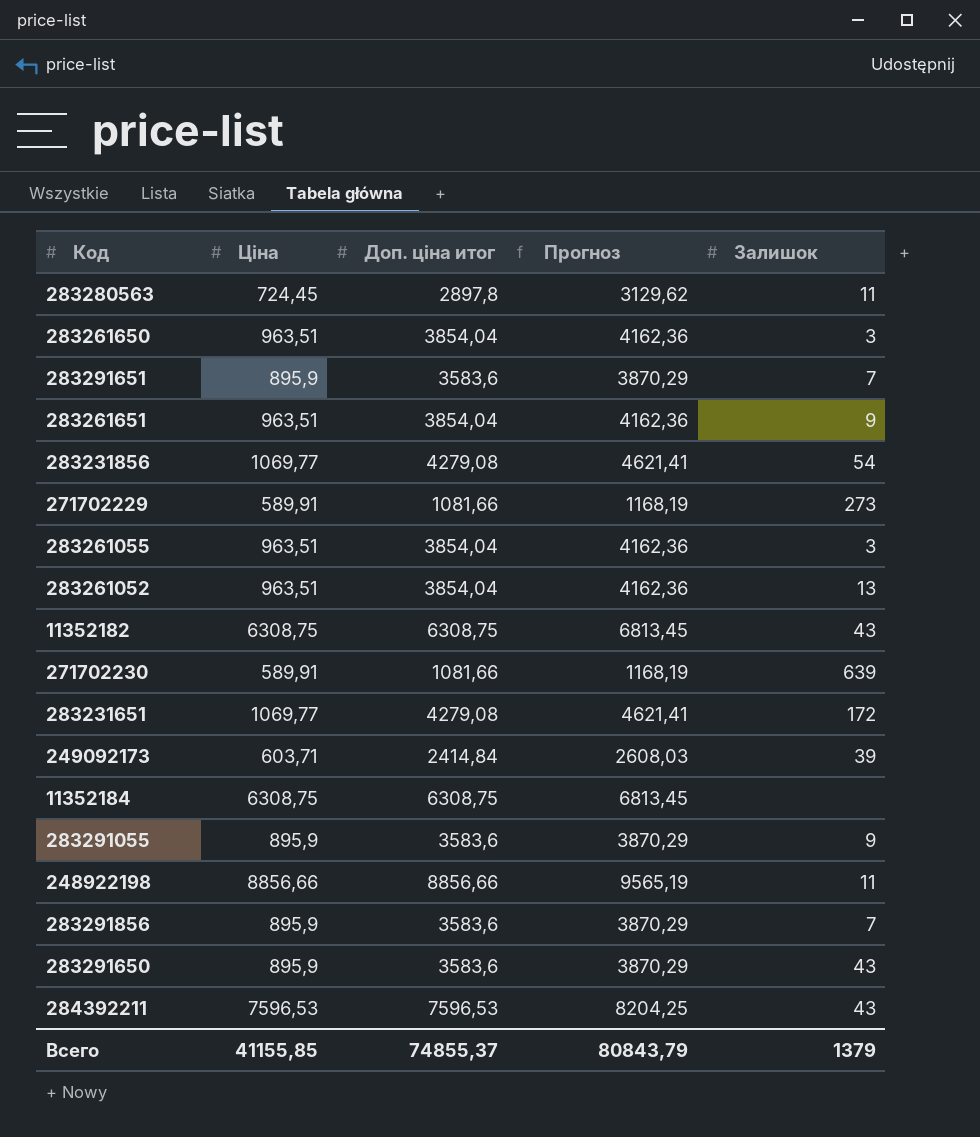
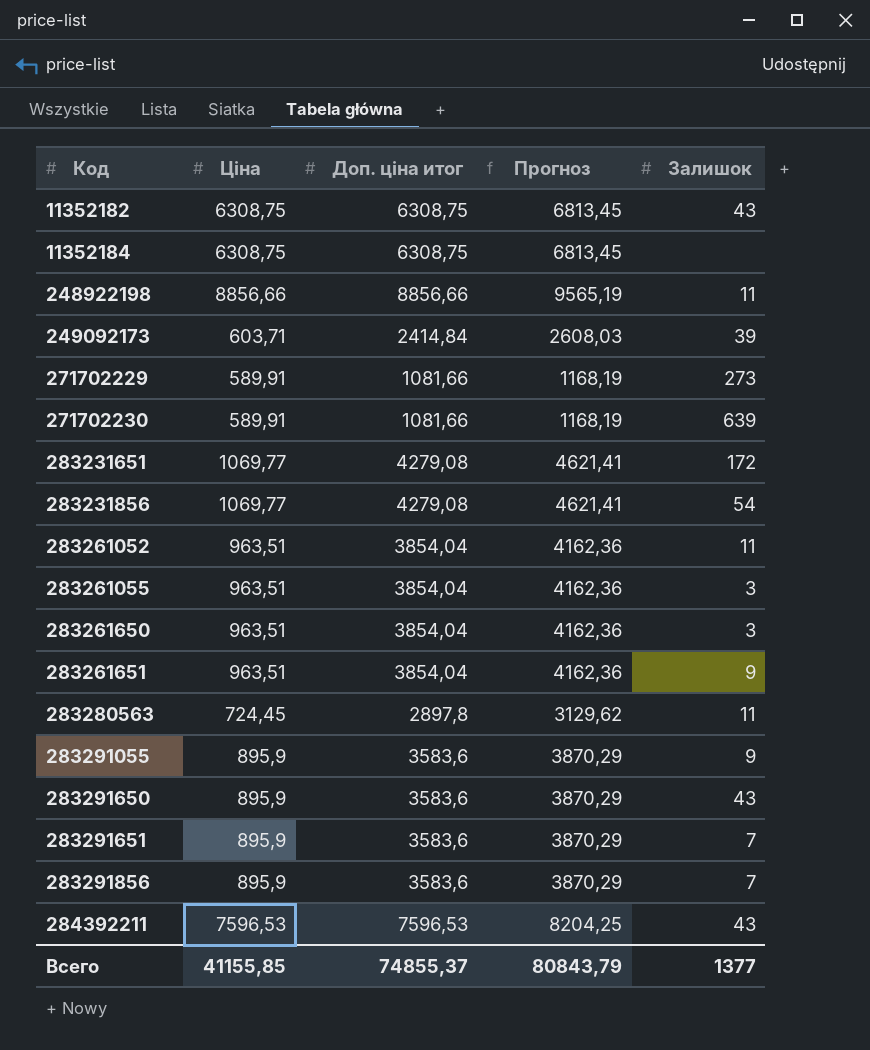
row order: none -> Код ascending
283261052 | Залишок: 13 -> 11
Всего | Залишок: 1379 -> 1377

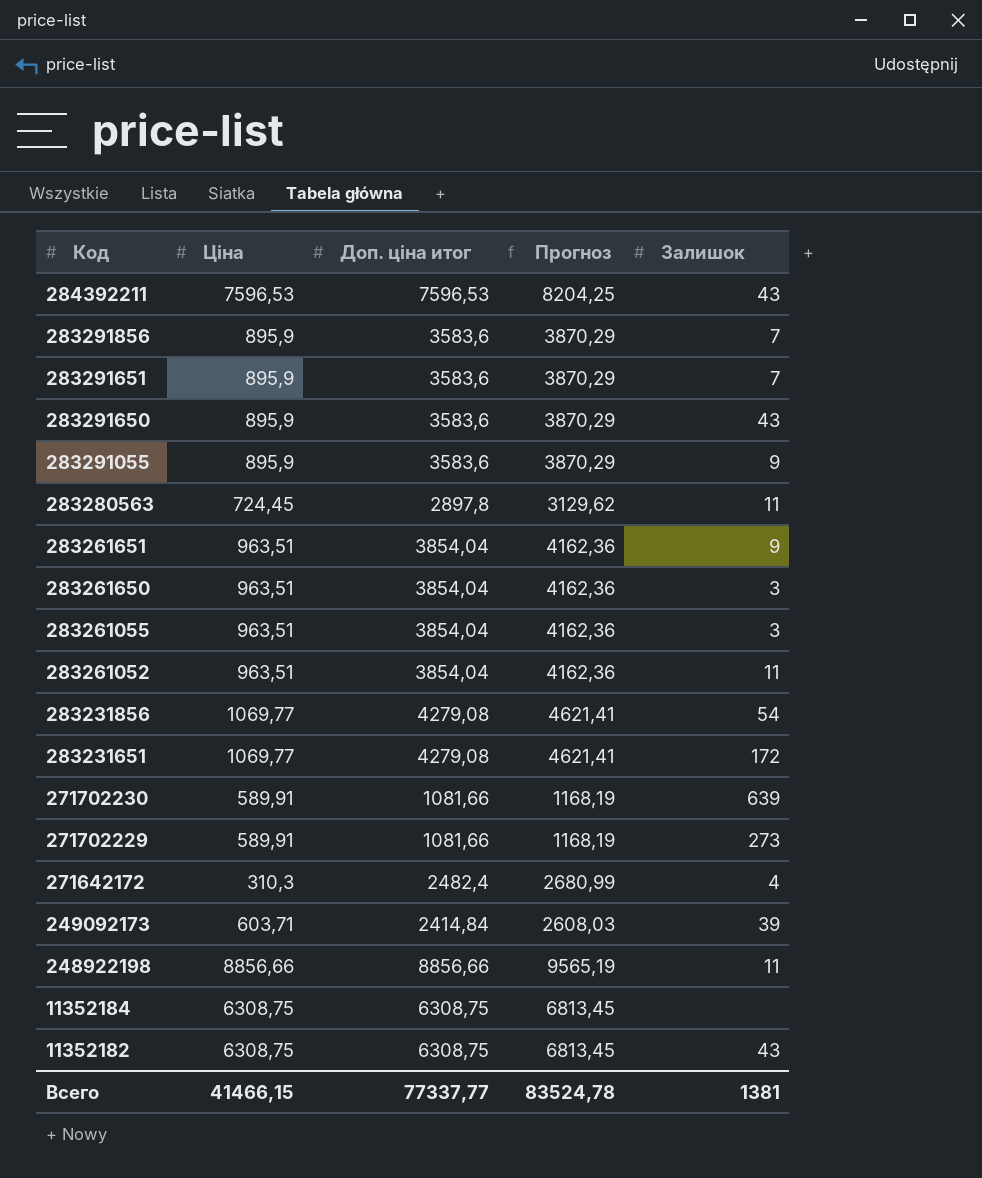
row order: Код ascending -> Код descending
row 271642172: none -> 310,3 | 2482,4 | 2680,99 | 4
Всего | Ціна: 41155,85 -> 41466,15
Всего | Доп. ціна итог: 74855,37 -> 77337,77
Всего | Прогноз: 80843,79 -> 83524,78
Всего | Залишок: 1377 -> 1381

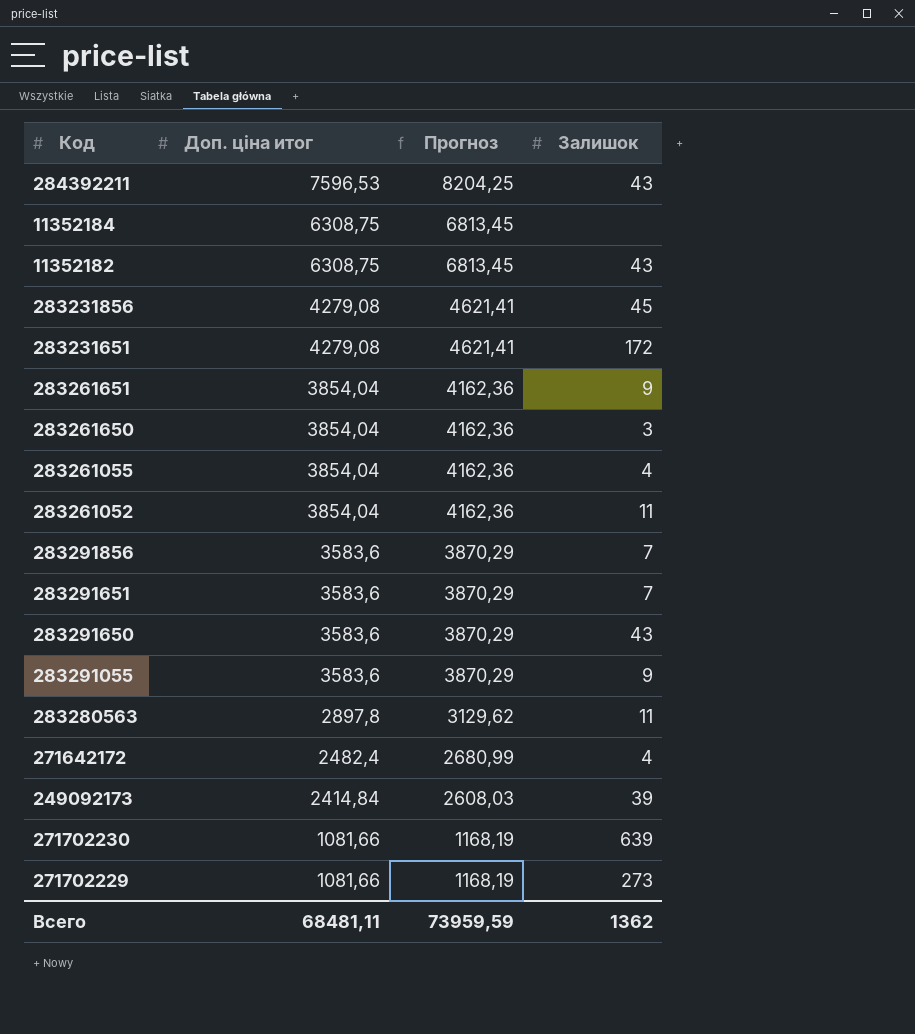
row order: Код descending -> Доп. ціна итог descending
column Ціна | position: 2 -> none
row 248922198: 8856,66 | 8856,66 | 9565,19 | 11 -> none
283231856 | Залишок: 54 -> 45
283261055 | Залишок: 3 -> 4
Всего | Доп. ціна итог: 77337,77 -> 68481,11
Всего | Прогноз: 83524,78 -> 73959,59
Всего | Залишок: 1381 -> 1362

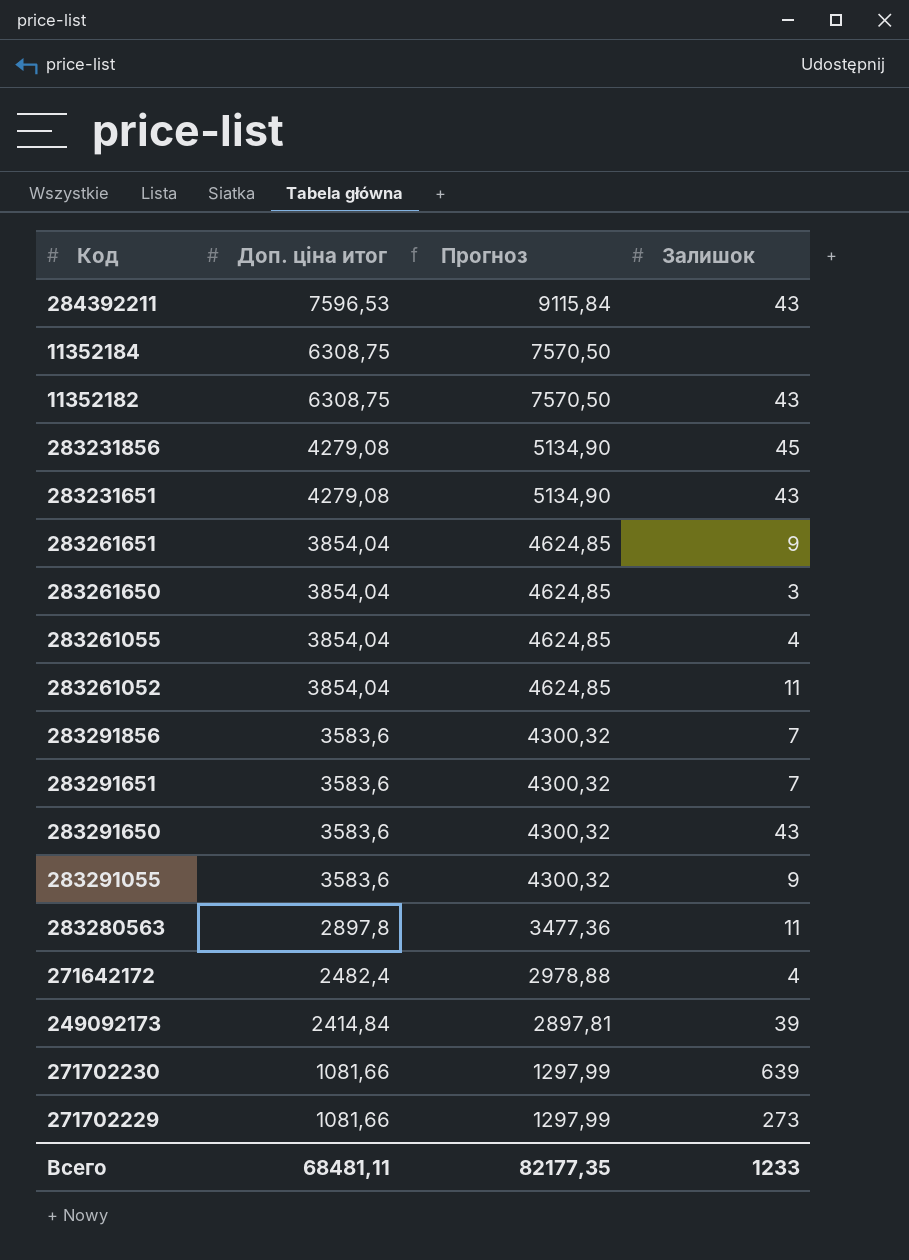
column Прогноз | formula: [Доп. ціна итог] * 1,08 -> [Доп. ціна итог] * 1,2
283231651 | Залишок: 172 -> 43
Всего | Прогноз: 73959,59 -> 82177,35
Всего | Залишок: 1362 -> 1233

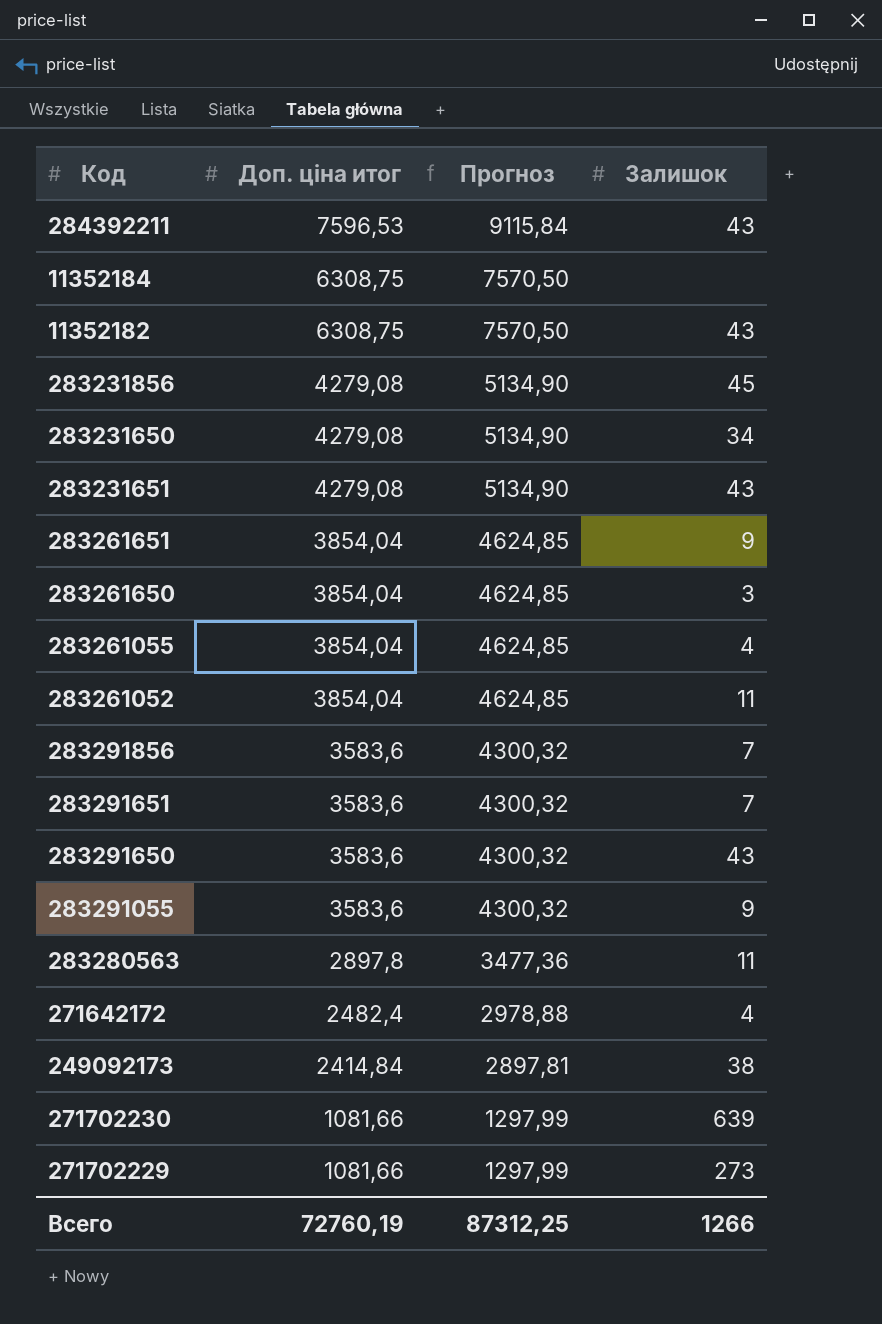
row 283231650: none -> 4279,08 | 5134,90 | 34
249092173 | Залишок: 39 -> 38
Всего | Доп. ціна итог: 68481,11 -> 72760,19
Всего | Прогноз: 82177,35 -> 87312,25
Всего | Залишок: 1233 -> 1266

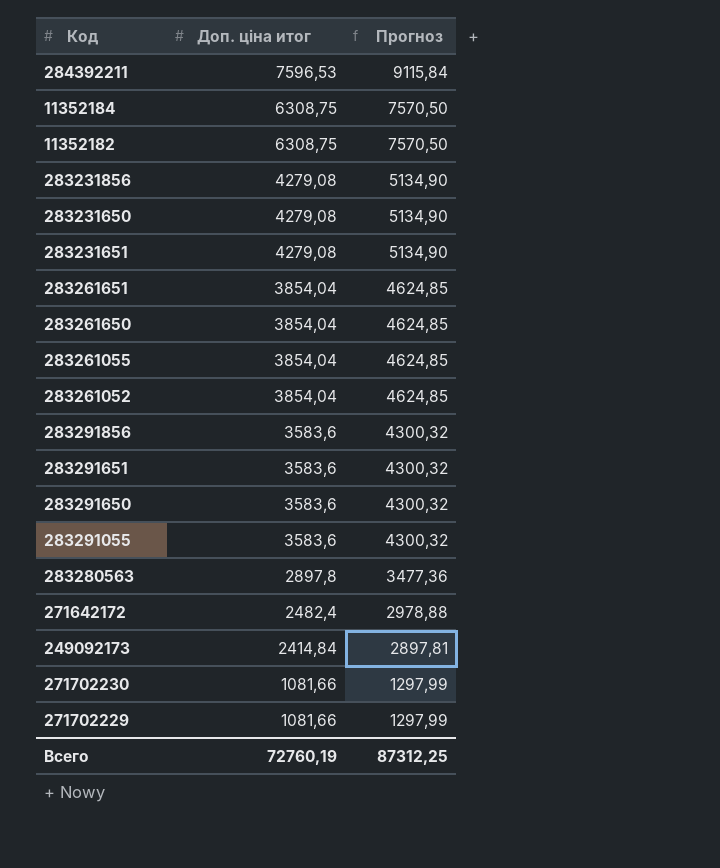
column Залишок | position: 4 -> none

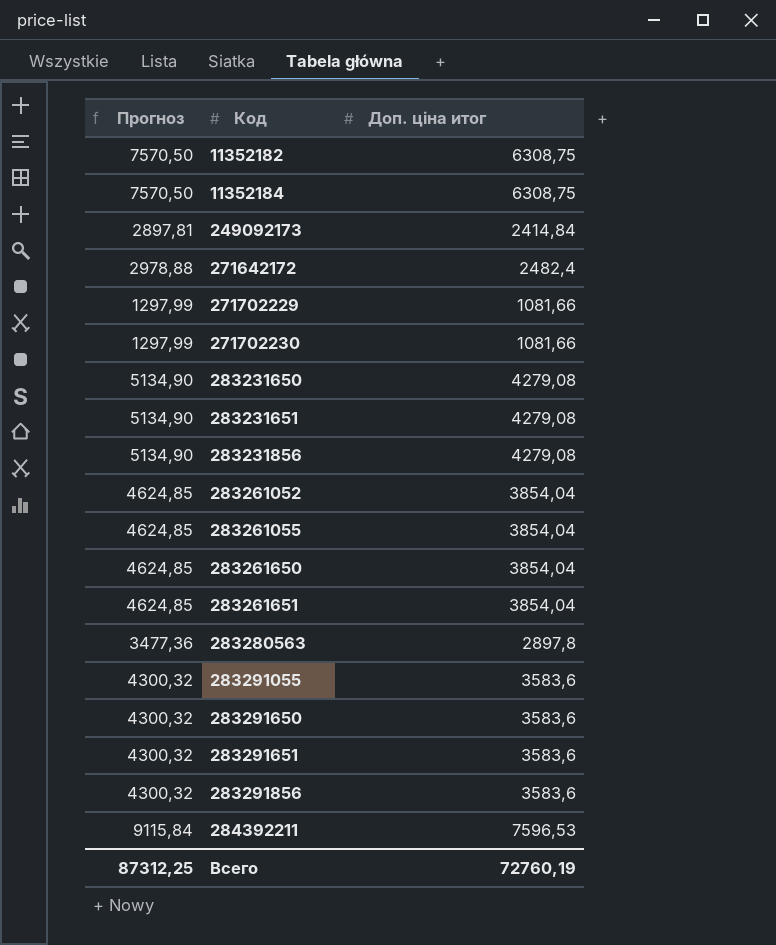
row order: Доп. ціна итог descending -> Код ascending
column Прогноз | position: 3 -> 1

